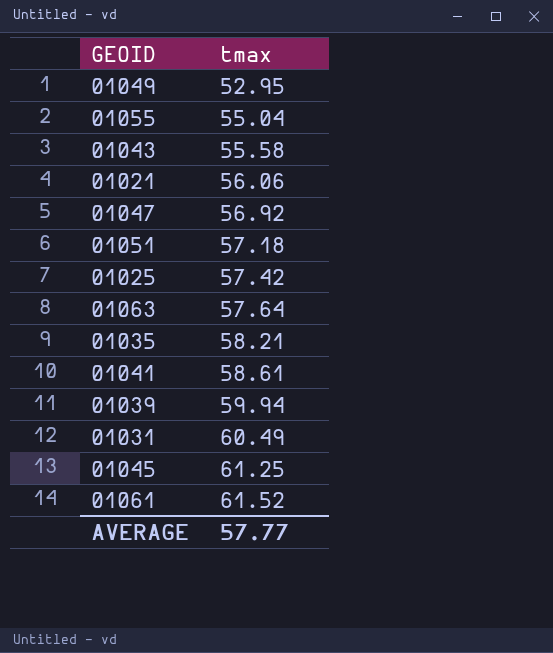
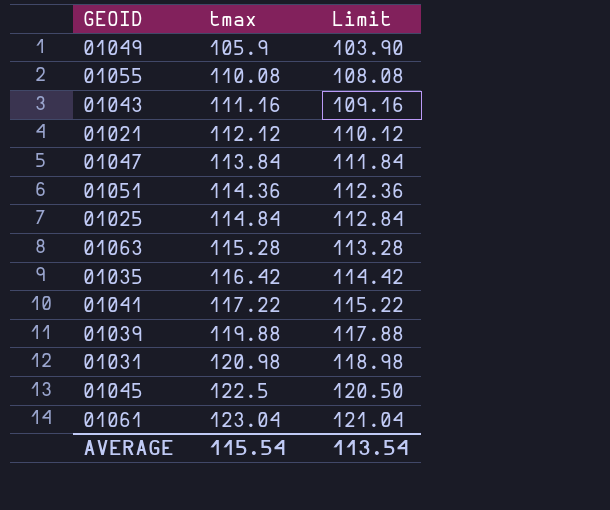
column Limit | formula: none -> [tmax] - 2
01049 | tmax: 52.95 -> 105.9
01055 | tmax: 55.04 -> 110.08
01043 | tmax: 55.58 -> 111.16
01021 | tmax: 56.06 -> 112.12
01047 | tmax: 56.92 -> 113.84
01051 | tmax: 57.18 -> 114.36
01025 | tmax: 57.42 -> 114.84
01063 | tmax: 57.64 -> 115.28
01035 | tmax: 58.21 -> 116.42
01041 | tmax: 58.61 -> 117.22
01039 | tmax: 59.94 -> 119.88
01031 | tmax: 60.49 -> 120.98
01045 | tmax: 61.25 -> 122.5
01061 | tmax: 61.52 -> 123.04
AVERAGE | tmax: 57.77 -> 115.54

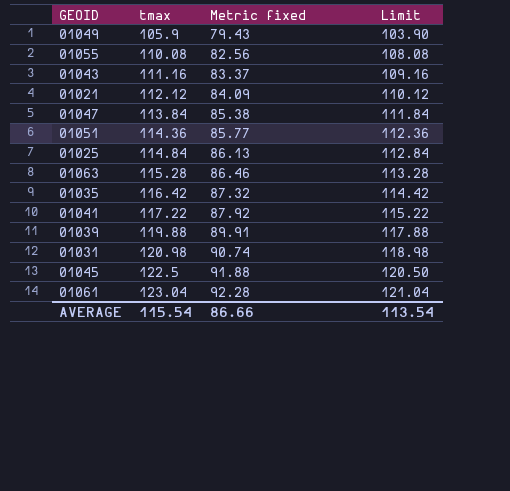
column Metric fixed | formula: none -> [tmax] * 0.75

